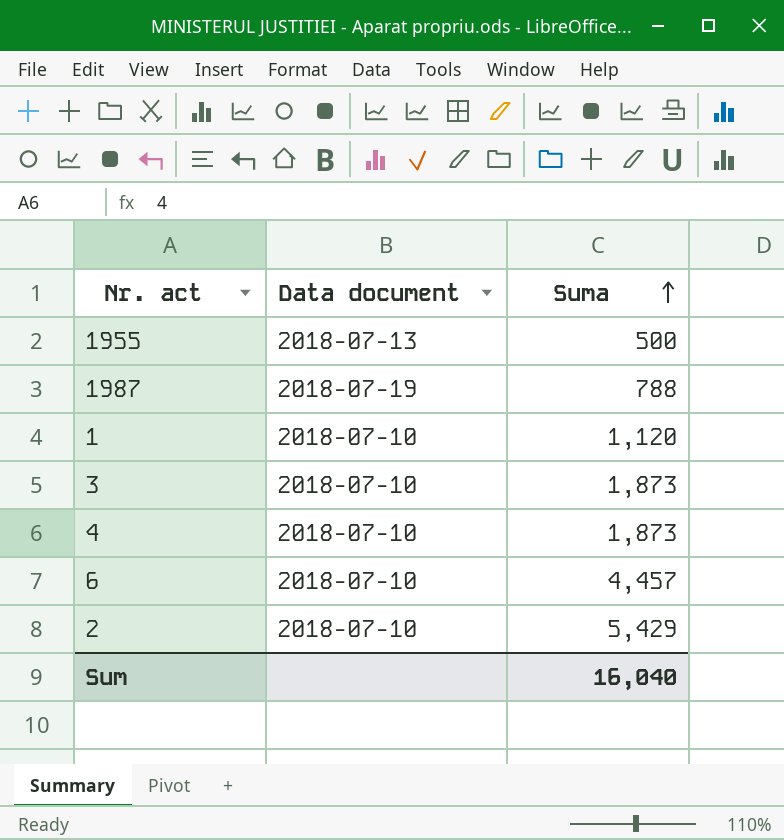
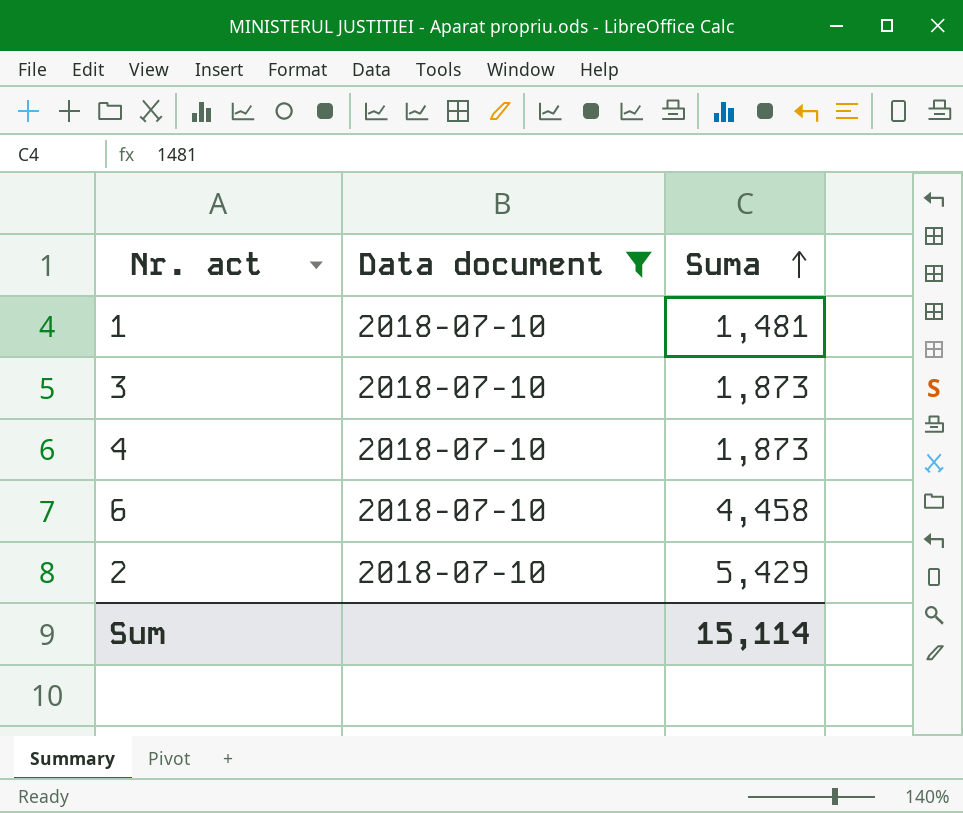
filter: none -> Data document = 2018-07-10
1 | Suma: 1,120 -> 1,481
6 | Suma: 4,457 -> 4,458
Sum | Suma: 16,040 -> 15,114

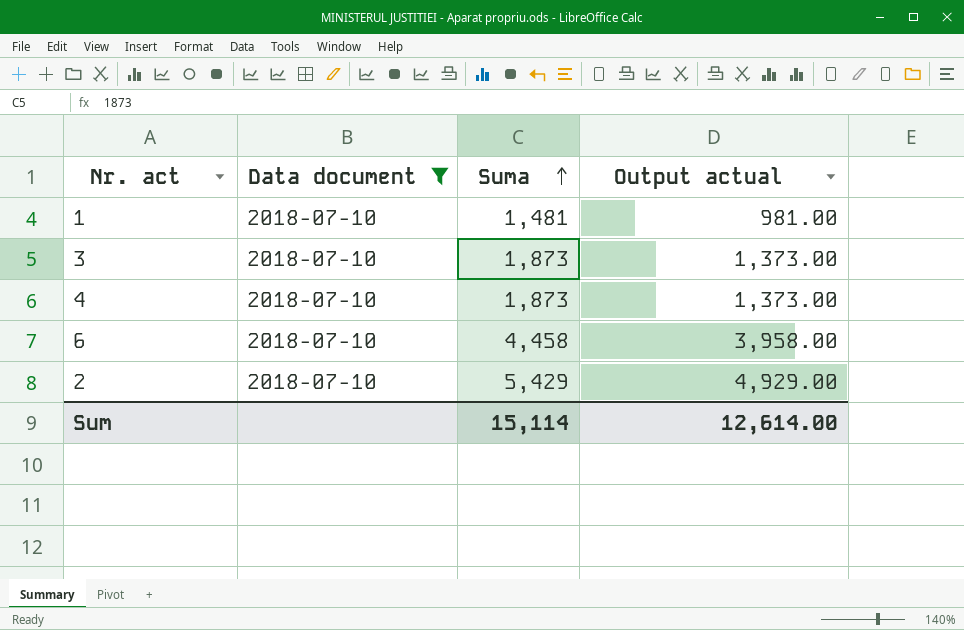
column Output actual | formula: none -> [Suma] - 500

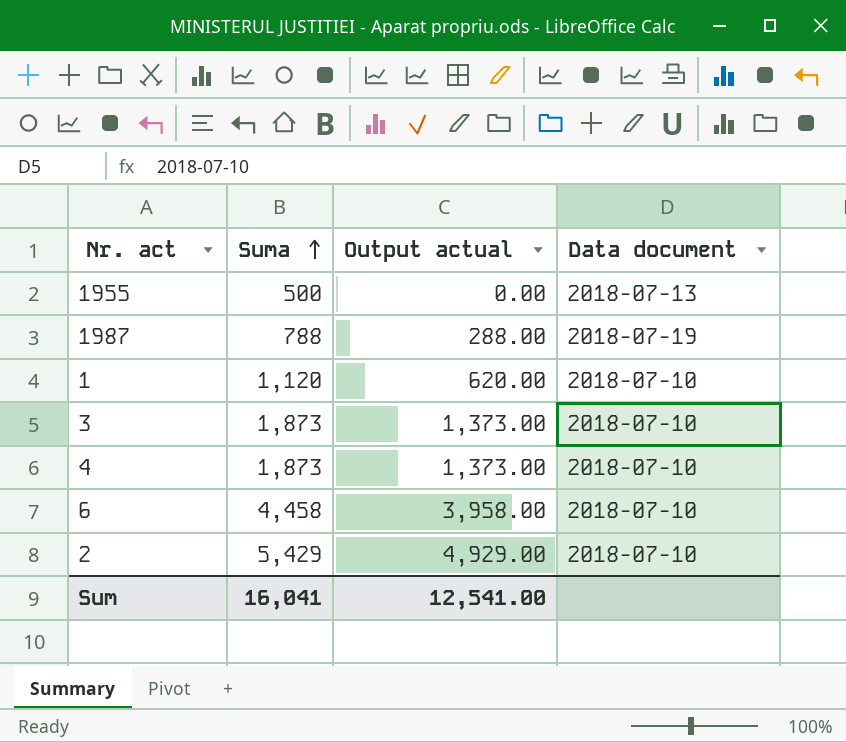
filter: Data document = 2018-07-10 -> none
column Data document | position: 2 -> 4
1 | Suma: 1,481 -> 1,120
1 | Output actual: 981.00 -> 620.00
Sum | Suma: 15,114 -> 16,041
Sum | Output actual: 12,614.00 -> 12,541.00

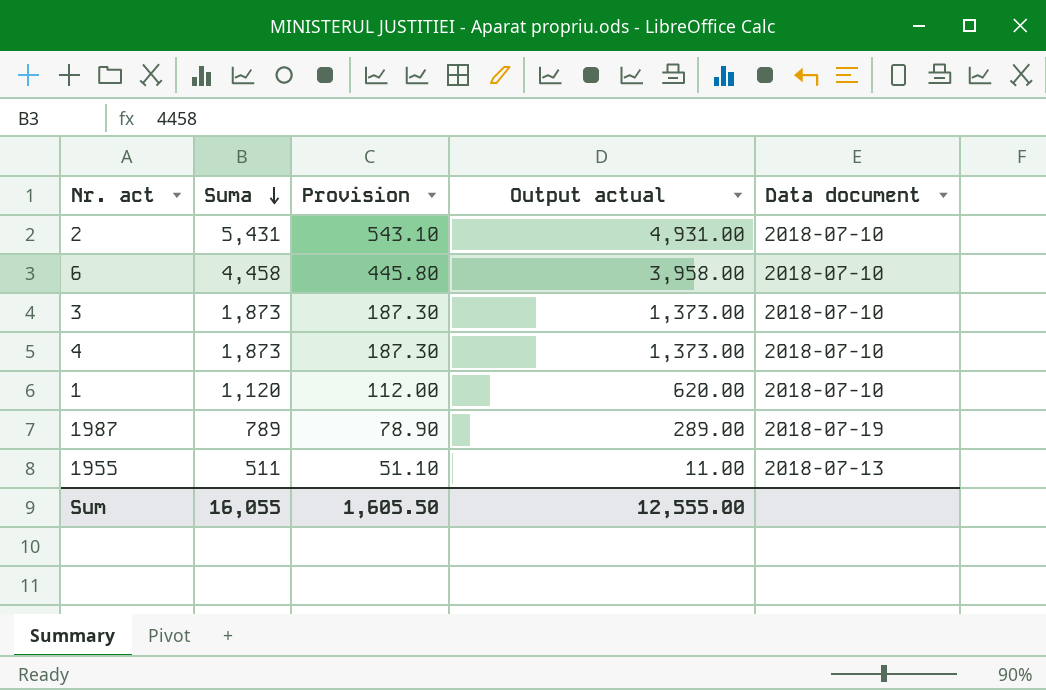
row order: Suma ascending -> Suma descending
column Provision | formula: none -> [Suma] * 0.1
2 | Suma: 5,429 -> 5,431
2 | Output actual: 4,929.00 -> 4,931.00
1987 | Suma: 788 -> 789
1987 | Output actual: 288.00 -> 289.00
1955 | Suma: 500 -> 511
1955 | Output actual: 0.00 -> 11.00
Sum | Suma: 16,041 -> 16,055
Sum | Output actual: 12,541.00 -> 12,555.00

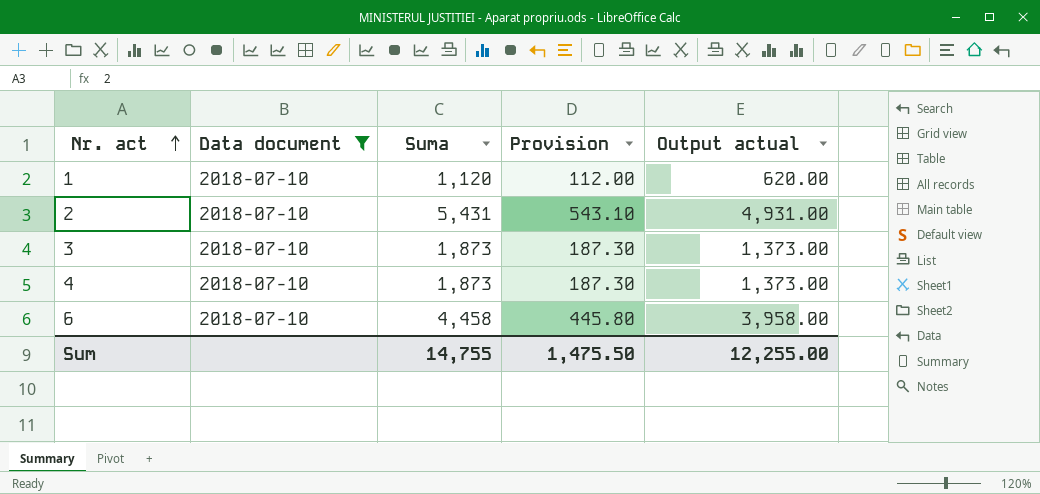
filter: none -> Data document = 2018-07-10
row order: Suma descending -> Nr. act ascending
column Data document | position: 5 -> 2
Sum | Suma: 16,055 -> 14,755
Sum | Provision: 1,605.50 -> 1,475.50
Sum | Output actual: 12,555.00 -> 12,255.00

